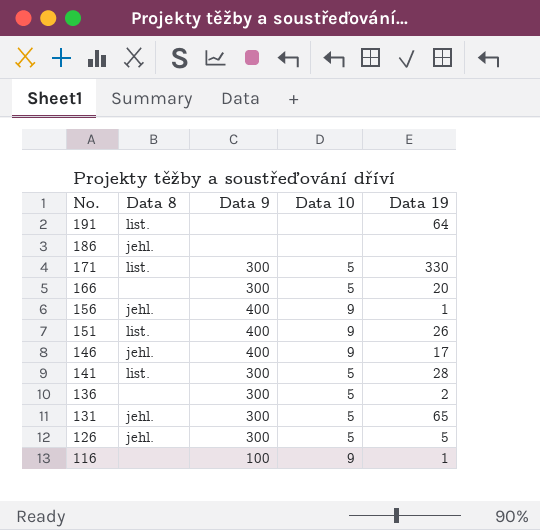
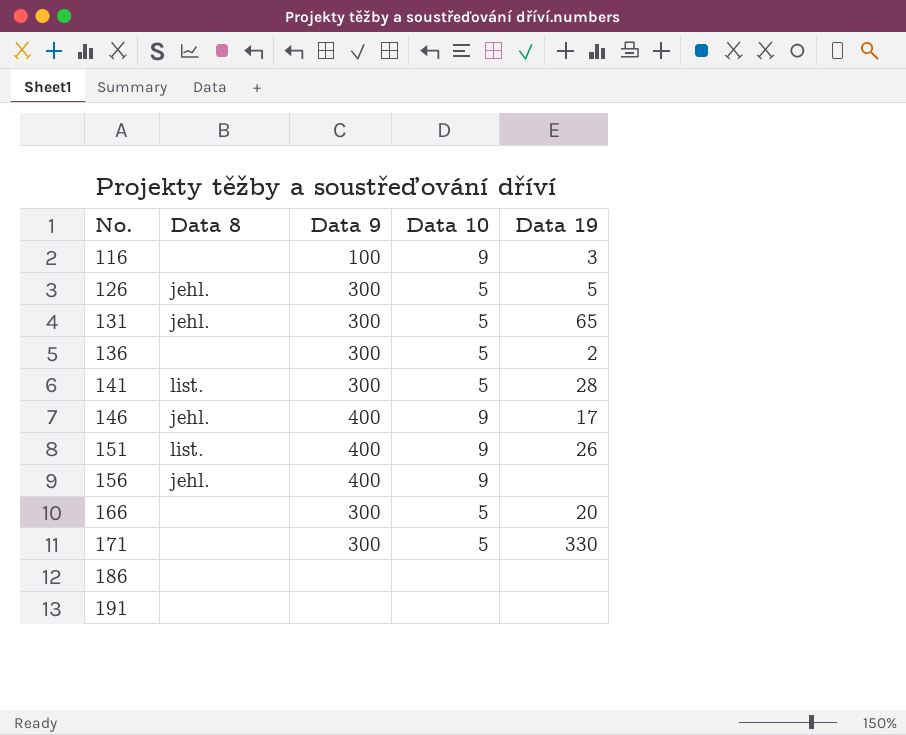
row order: No. descending -> No. ascending
116 | Data 19: 1 -> 3
156 | Data 19: 1 -> none
171 | Data 8: list. -> none
186 | Data 8: jehl. -> none
191 | Data 8: list. -> none
191 | Data 19: 64 -> none

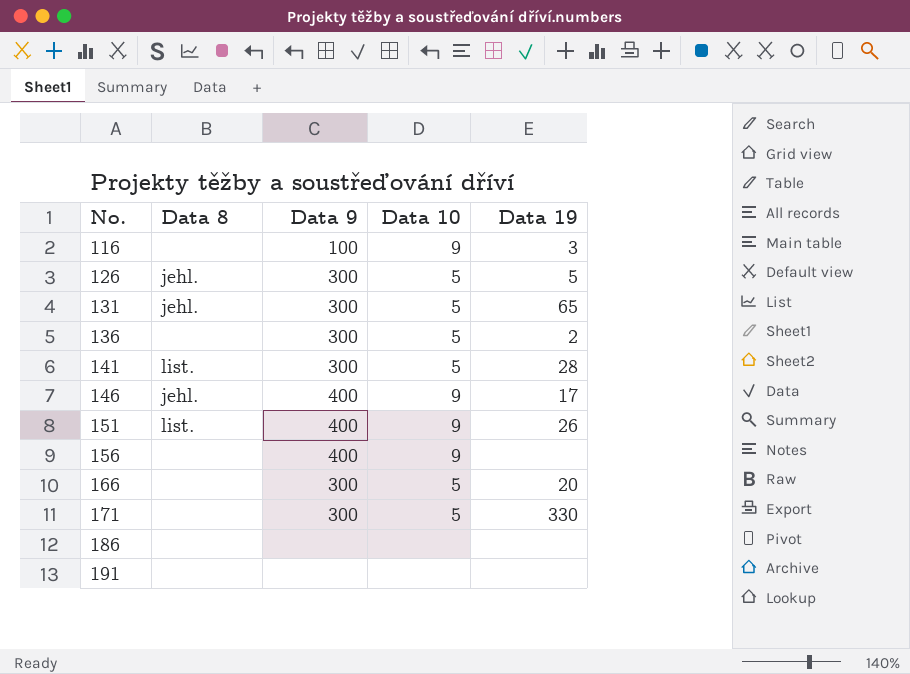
156 | Data 8: jehl. -> none

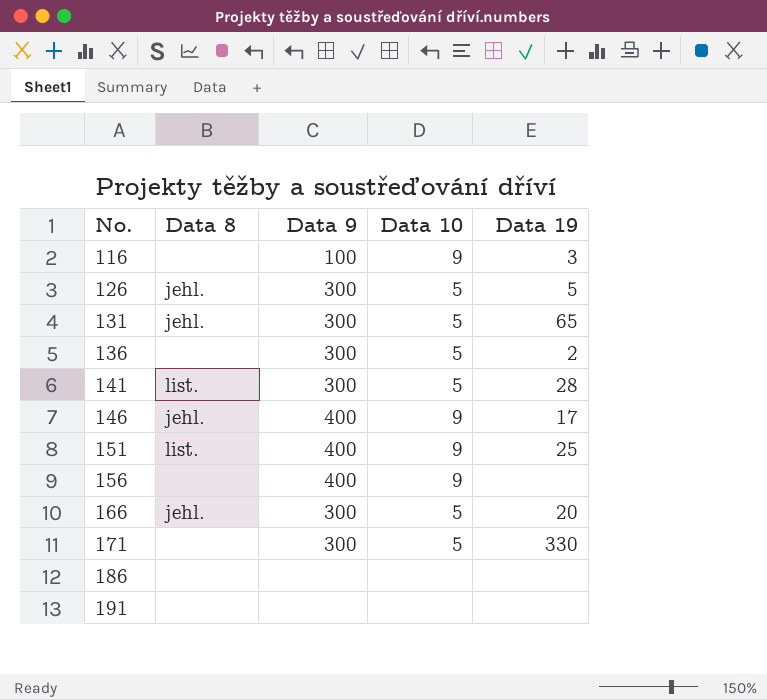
151 | Data 19: 26 -> 25
166 | Data 8: none -> jehl.

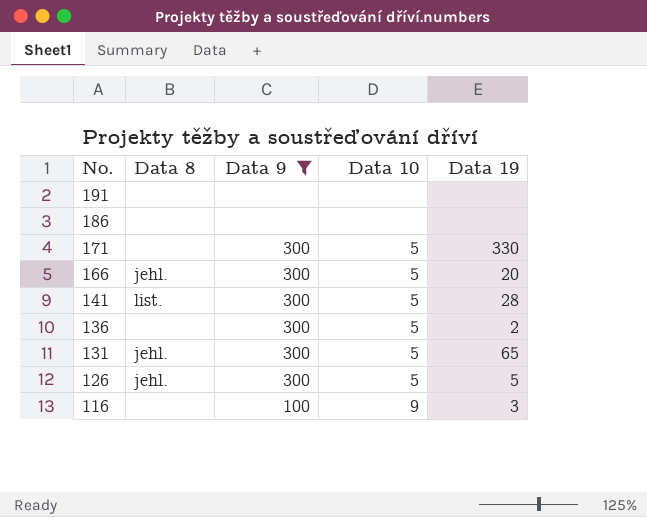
filter: none -> Data 9 != 400
row order: No. ascending -> No. descending

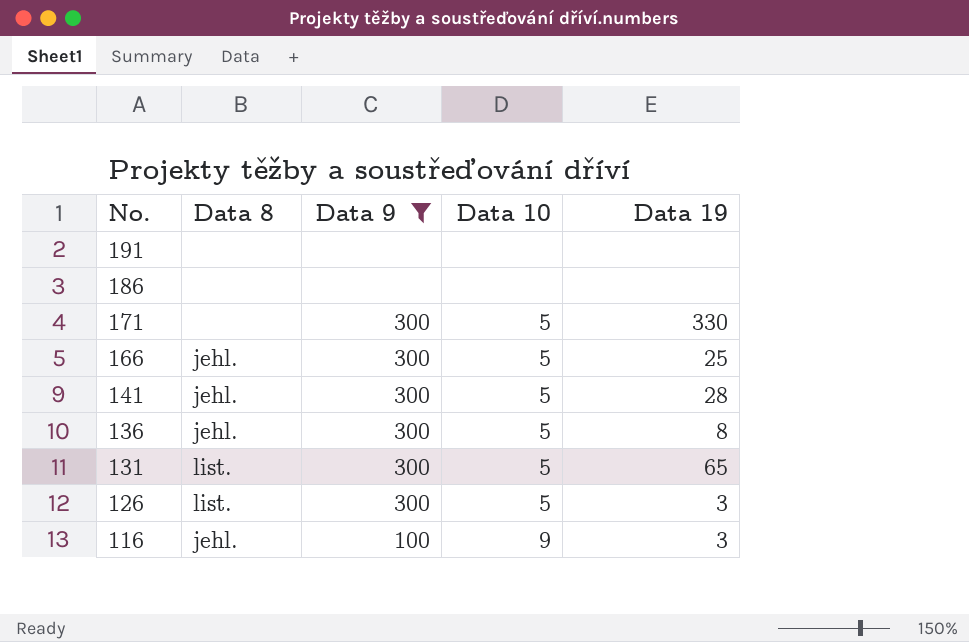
166 | Data 19: 20 -> 25
141 | Data 8: list. -> jehl.
136 | Data 8: none -> jehl.
136 | Data 19: 2 -> 8
131 | Data 8: jehl. -> list.
126 | Data 8: jehl. -> list.
126 | Data 19: 5 -> 3
116 | Data 8: none -> jehl.

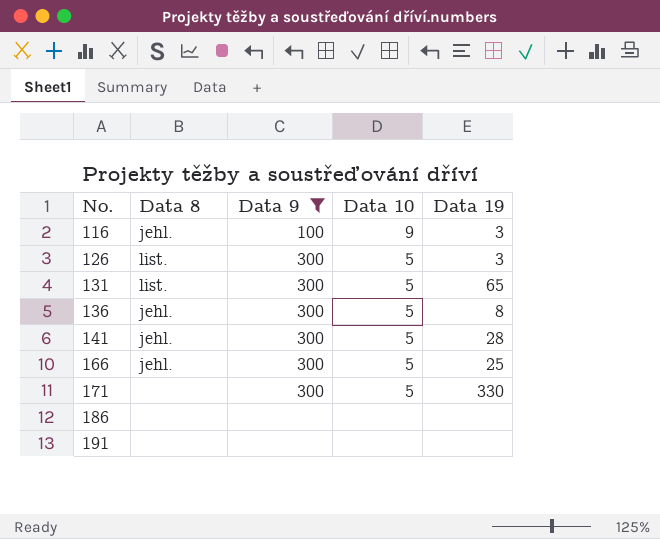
row order: No. descending -> No. ascending

